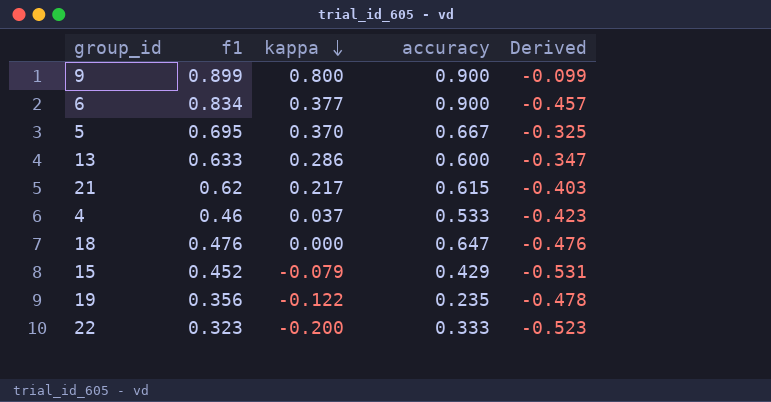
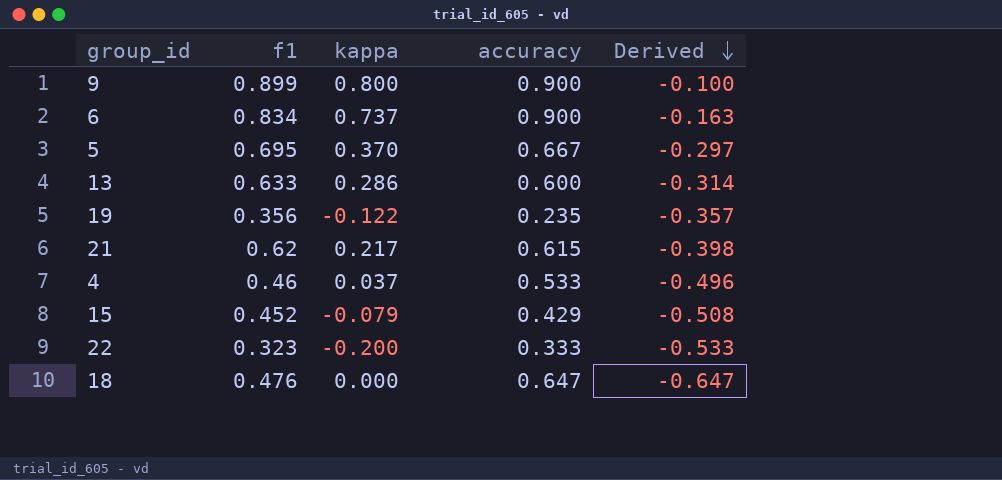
row order: kappa descending -> Derived descending
column Derived | formula: [kappa] - [f1] -> [kappa] - [accuracy]
6 | kappa: 0.377 -> 0.737

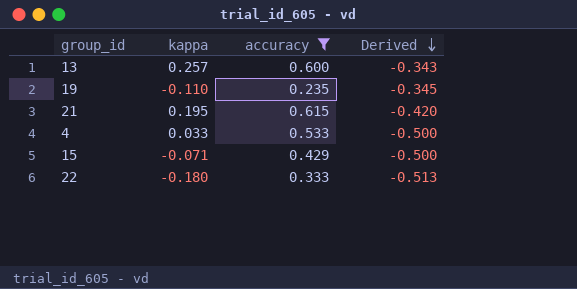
filter: none -> accuracy <= 0.615
column f1 | position: 2 -> none
13 | kappa: 0.286 -> 0.257
13 | Derived: -0.314 -> -0.343
19 | kappa: -0.122 -> -0.110
19 | Derived: -0.357 -> -0.345
21 | kappa: 0.217 -> 0.195
21 | Derived: -0.398 -> -0.420
4 | kappa: 0.037 -> 0.033
4 | Derived: -0.496 -> -0.500
15 | kappa: -0.079 -> -0.071
15 | Derived: -0.508 -> -0.500
22 | kappa: -0.200 -> -0.180
22 | Derived: -0.533 -> -0.513

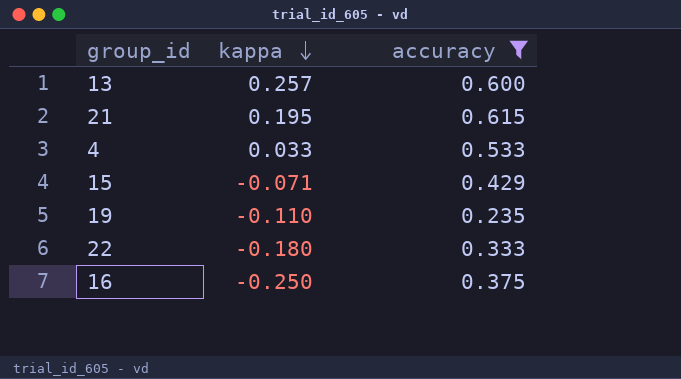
row order: Derived descending -> kappa descending
column Derived | formula: [kappa] - [accuracy] -> none
row 16: none -> -0.250 | 0.375

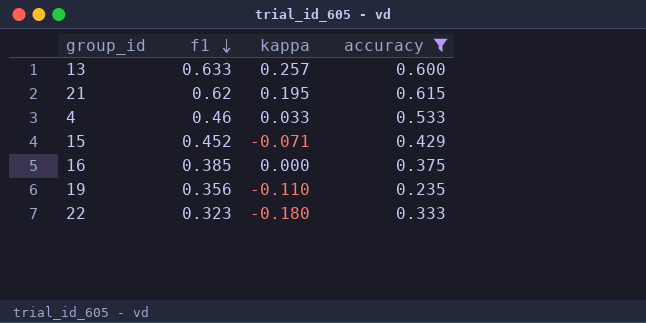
row order: kappa descending -> f1 descending
column f1 | position: none -> 2
16 | kappa: -0.250 -> 0.000

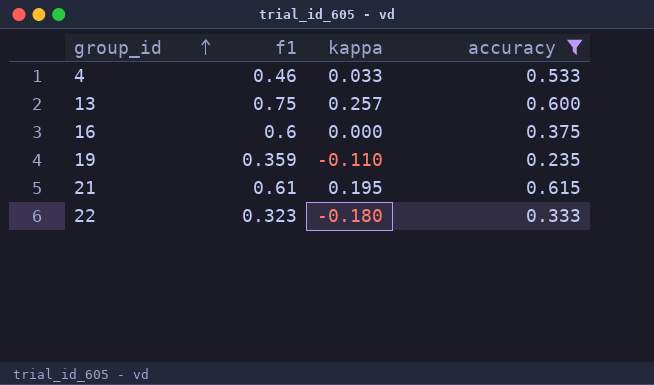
row order: f1 descending -> group_id ascending
row 15: 0.452 | -0.071 | 0.429 -> none
13 | f1: 0.633 -> 0.75
16 | f1: 0.385 -> 0.6
19 | f1: 0.356 -> 0.359
21 | f1: 0.62 -> 0.61

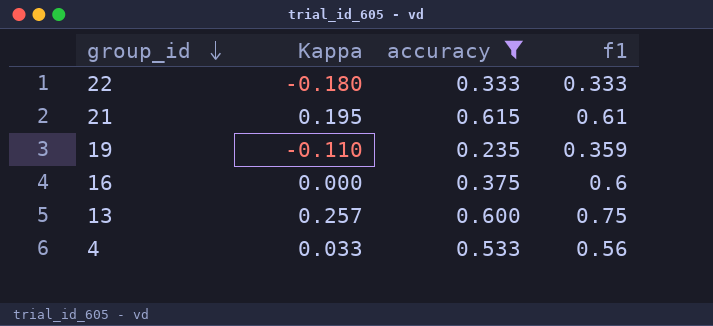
row order: group_id ascending -> group_id descending
column name: kappa -> Kappa
column f1 | position: 2 -> 4
22 | f1: 0.323 -> 0.333
4 | f1: 0.46 -> 0.56

